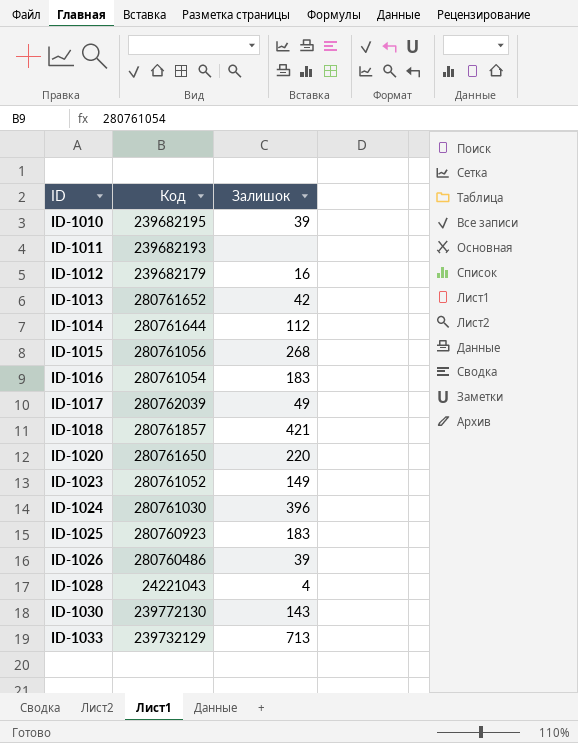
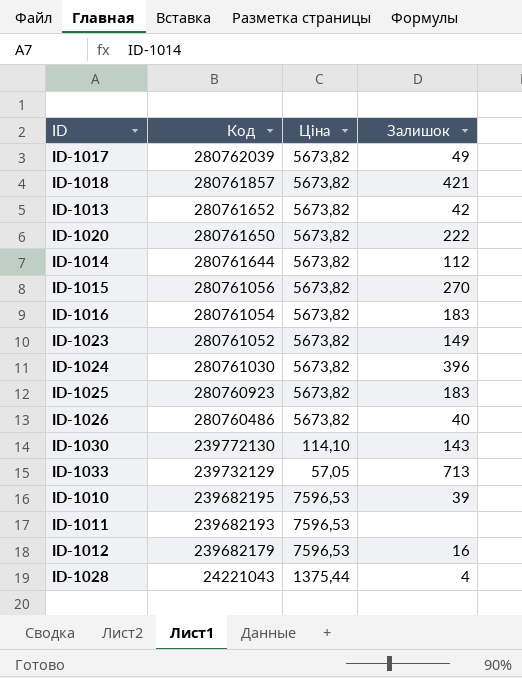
row order: ID ascending -> Код descending
column Ціна | position: none -> 3
ID-1020 | Залишок: 220 -> 222
ID-1015 | Залишок: 268 -> 270
ID-1026 | Залишок: 39 -> 40

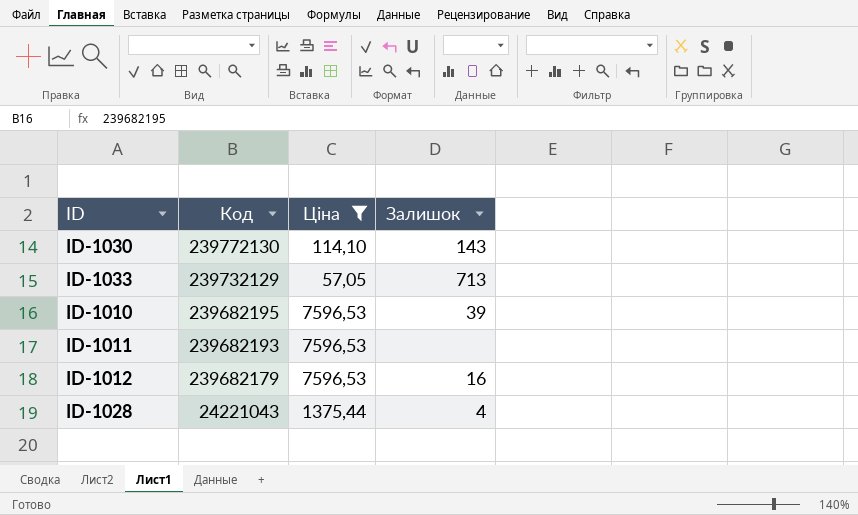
filter: none -> Ціна != 5673,82

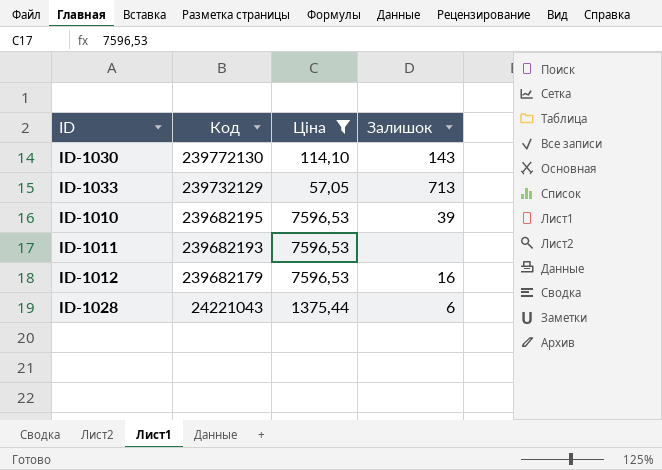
ID-1028 | Залишок: 4 -> 6

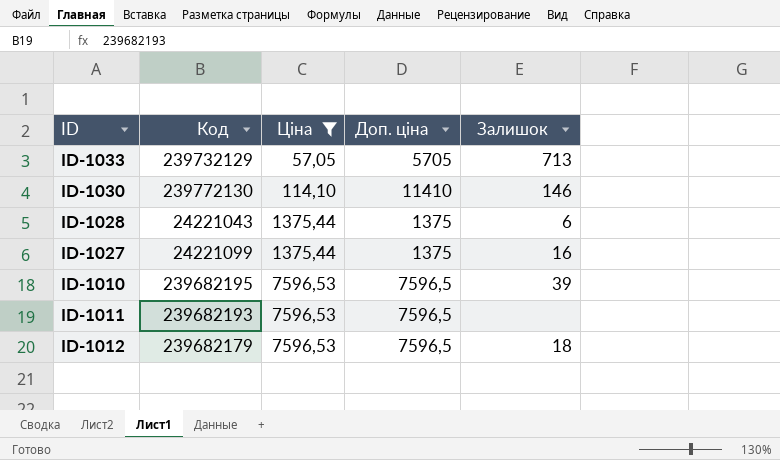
row order: Код descending -> Ціна ascending
column Доп. ціна | position: none -> 4
ID-1030 | Залишок: 143 -> 146
row ID-1027: none -> 24221099 | 1375,44 | 1375 | 16
ID-1012 | Залишок: 16 -> 18

